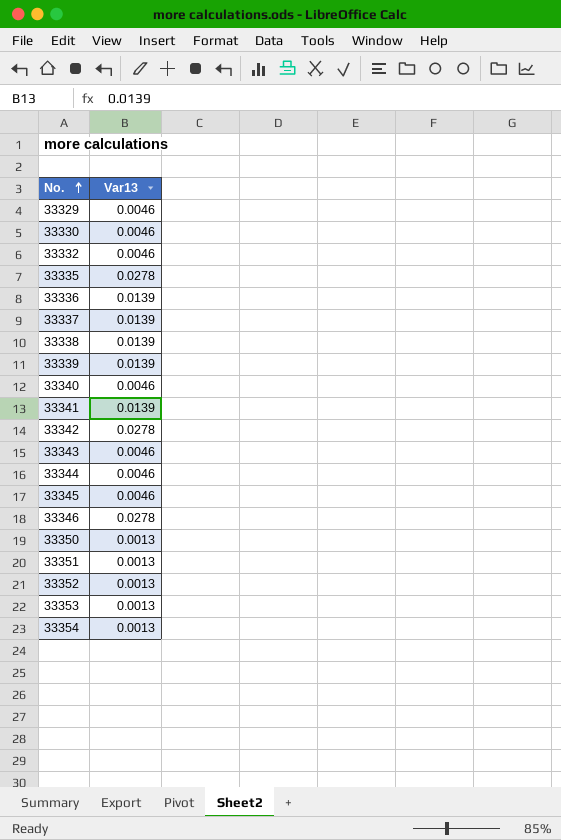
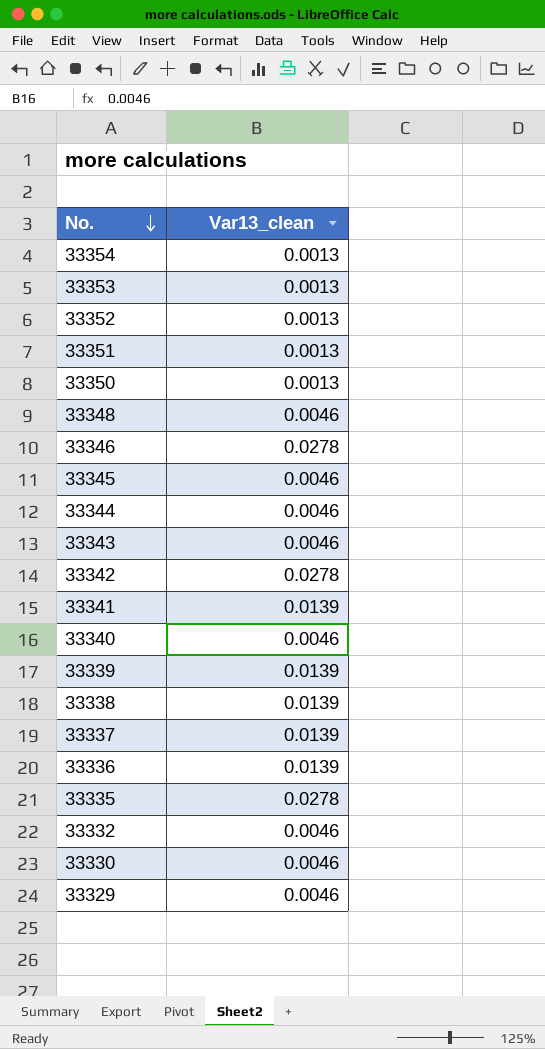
row order: No. ascending -> No. descending
column name: Var13 -> Var13_clean
row 33348: none -> 0.0046

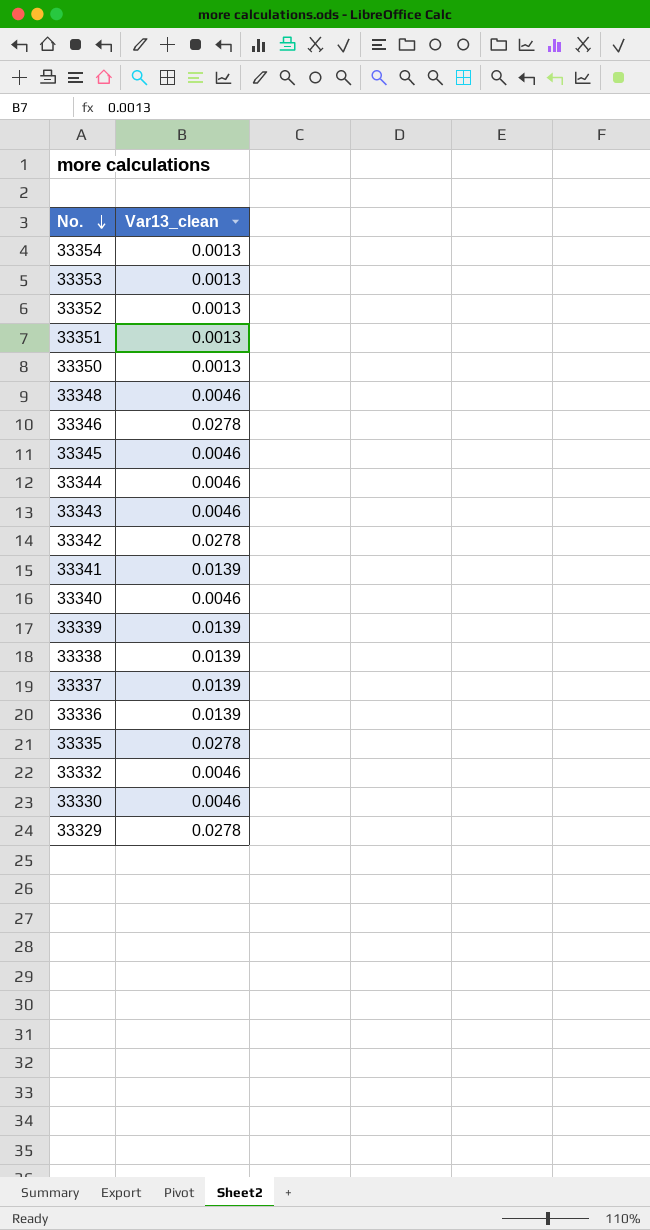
33329 | Var13_clean: 0.0046 -> 0.0278

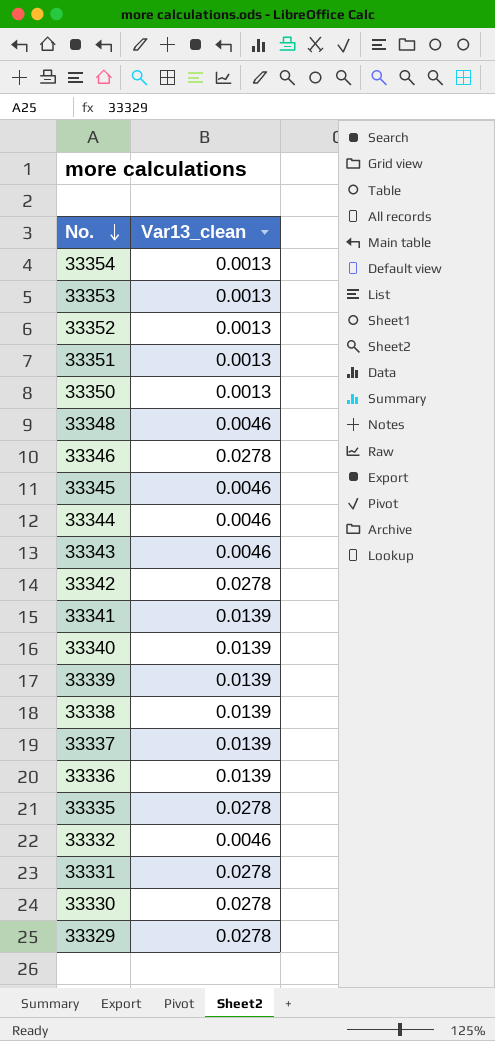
33340 | Var13_clean: 0.0046 -> 0.0139
row 33331: none -> 0.0278
33330 | Var13_clean: 0.0046 -> 0.0278

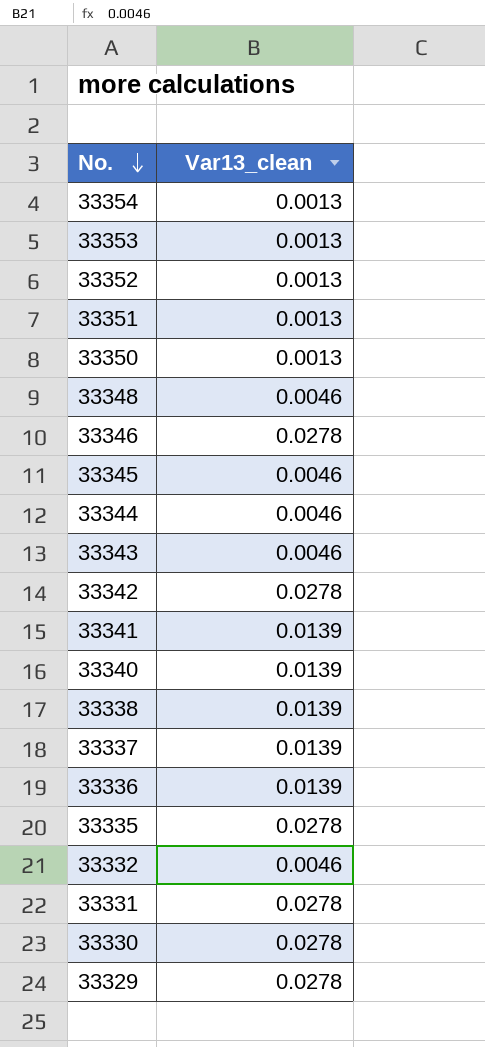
row 33339: 0.0139 -> none

